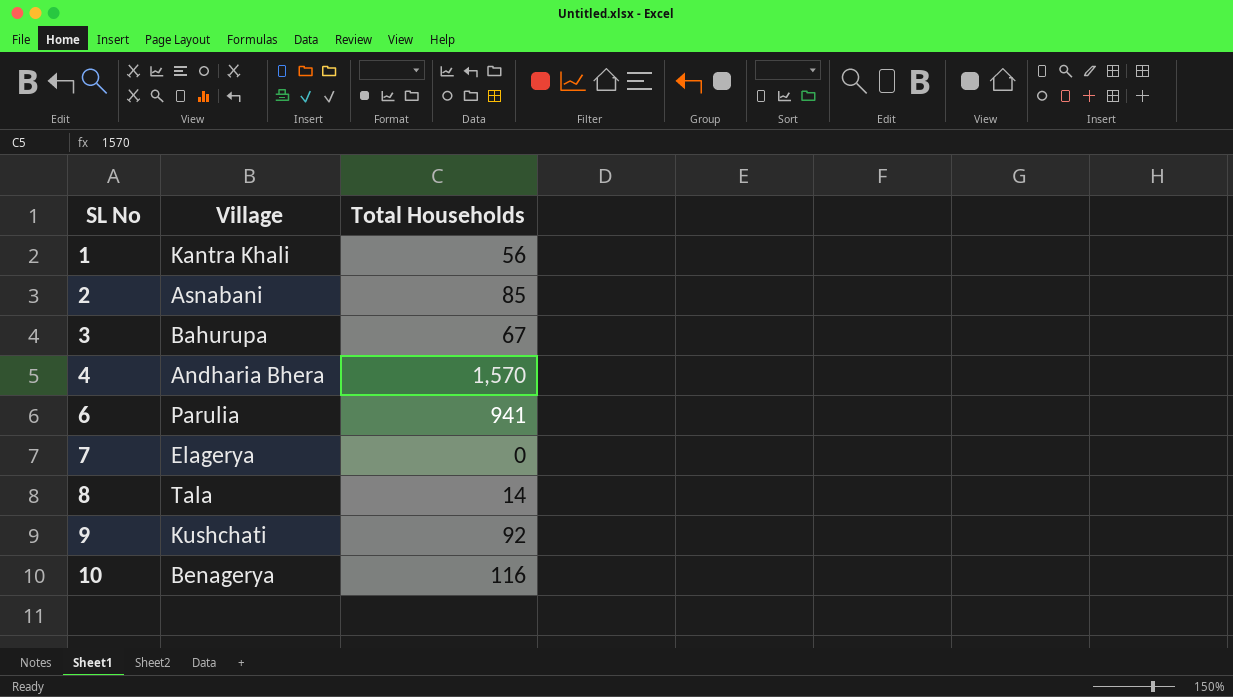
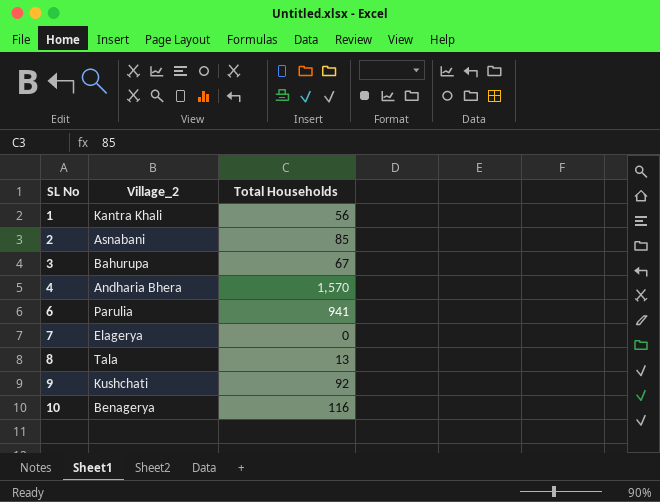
column name: Village -> Village_2
8 | Total Households: 14 -> 13

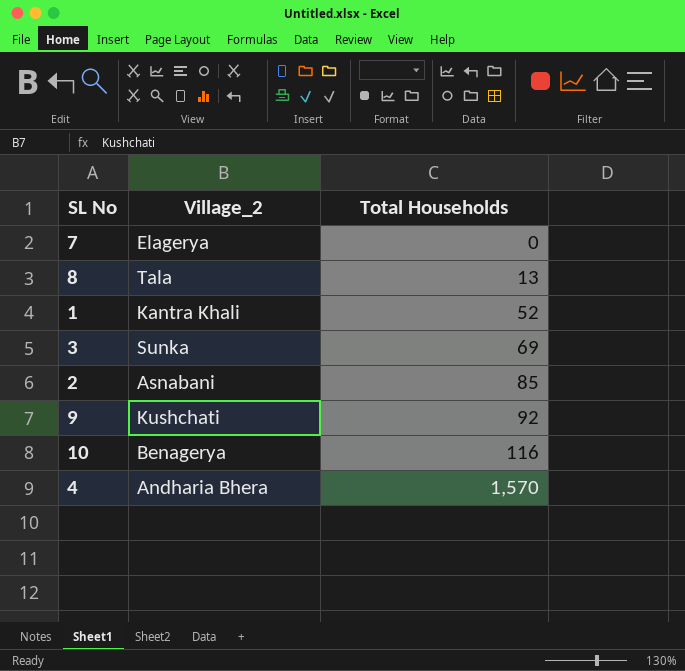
row order: SL No ascending -> Total Households ascending
row 6: Parulia | 941 -> none
1 | Total Households: 56 -> 52
3 | Village_2: Bahurupa -> Sunka
3 | Total Households: 67 -> 69

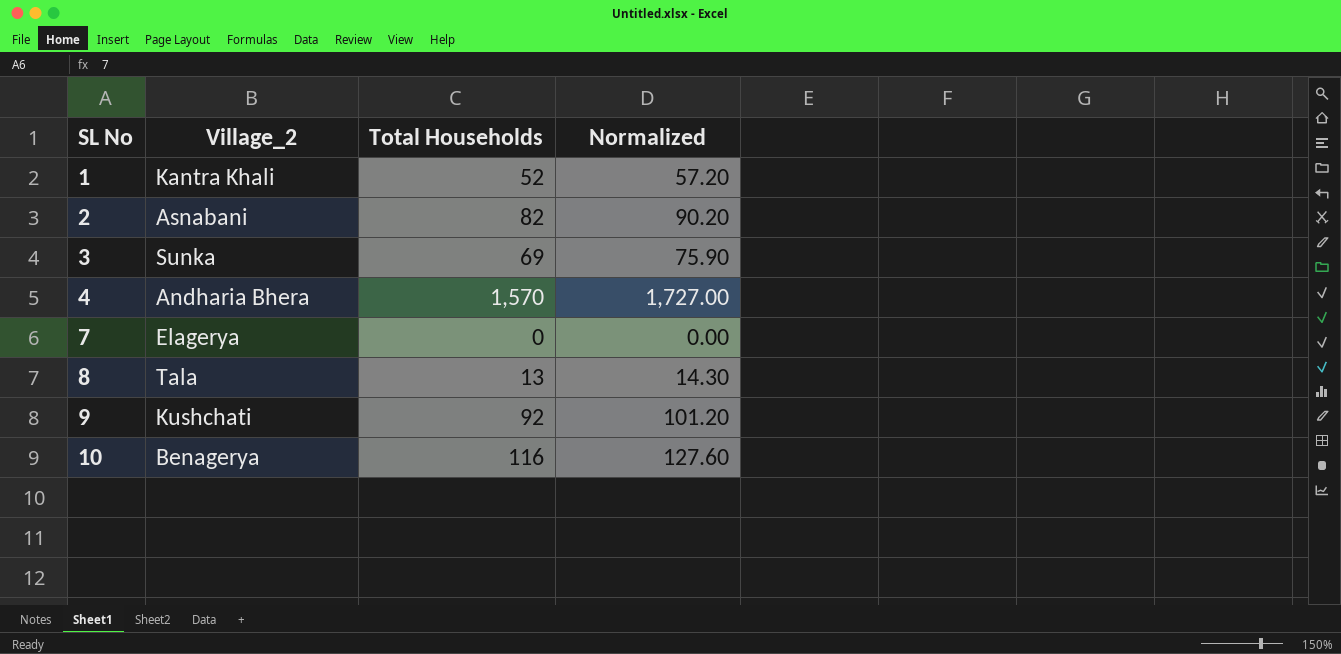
row order: Total Households ascending -> SL No ascending
column Normalized | formula: none -> [Total Households] * 1.1
2 | Total Households: 85 -> 82

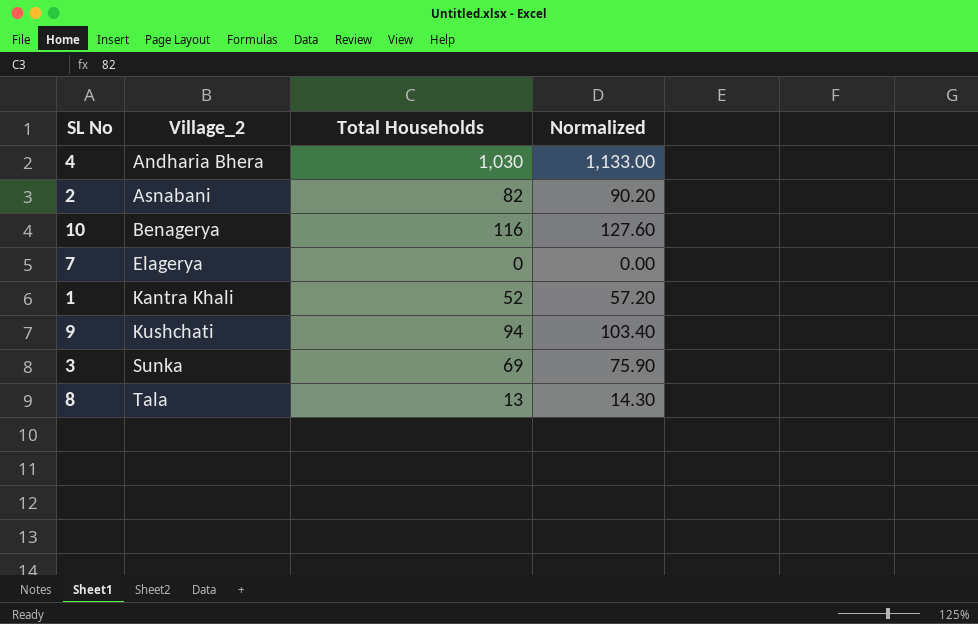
row order: SL No ascending -> Village_2 ascending
4 | Total Households: 1,570 -> 1,030
4 | Normalized: 1,727.00 -> 1,133.00
9 | Total Households: 92 -> 94
9 | Normalized: 101.20 -> 103.40

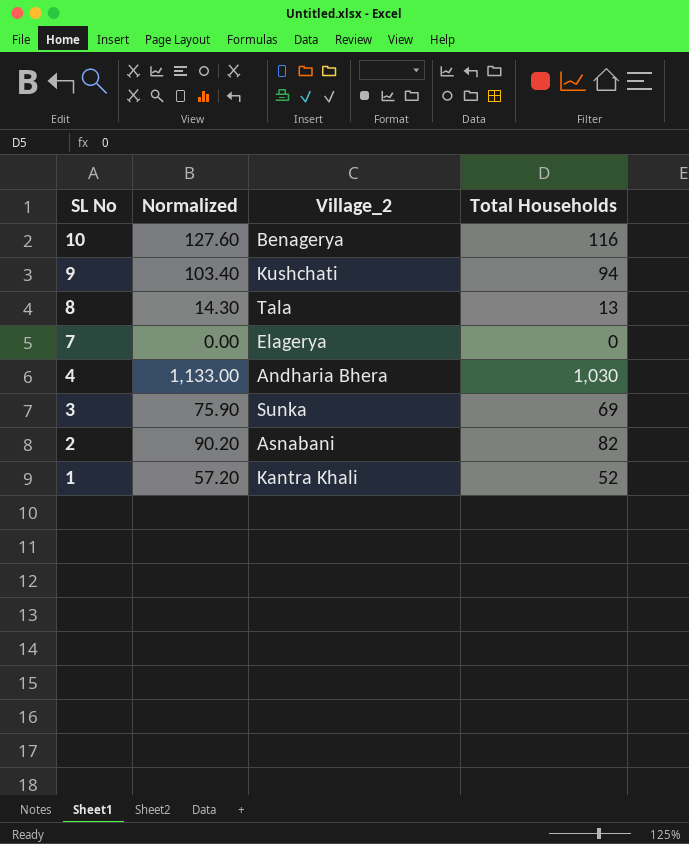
row order: Village_2 ascending -> SL No descending
column Normalized | position: 4 -> 2

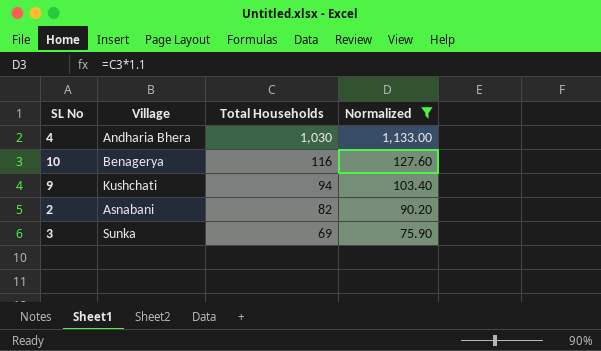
filter: none -> Normalized >= 75.90
row order: SL No descending -> Total Households descending
column name: Village_2 -> Village
column Normalized | position: 2 -> 4

